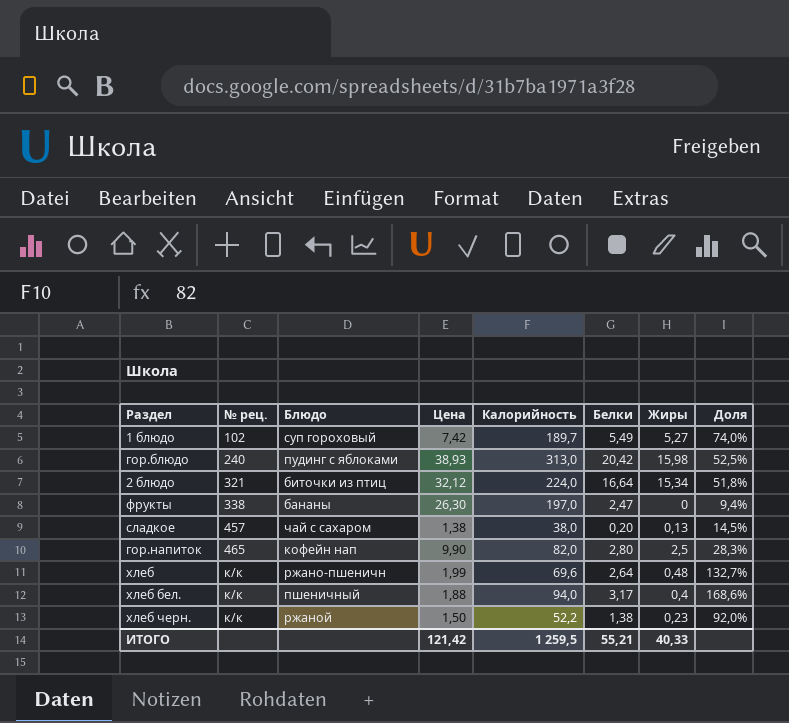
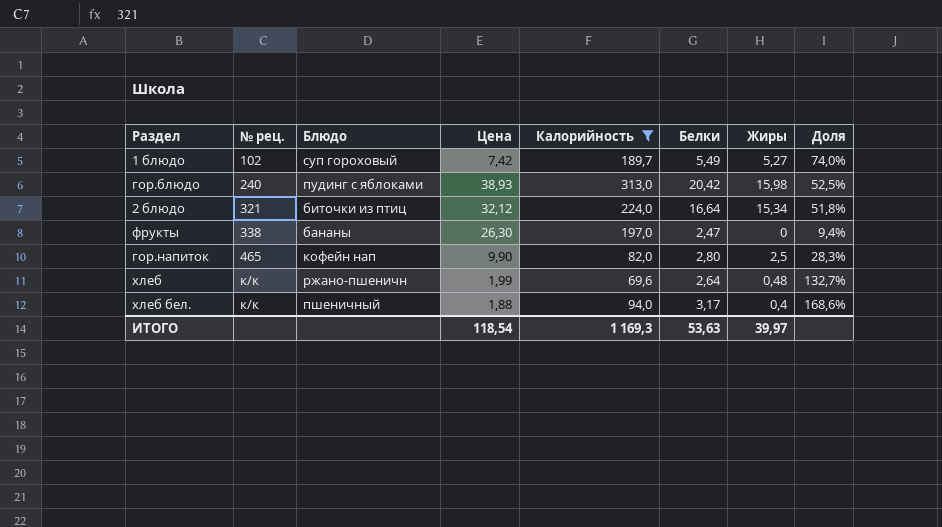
filter: none -> Калорийность >= 69,6
ИТОГО | Цена: 121,42 -> 118,54
ИТОГО | Калорийность: 1 259,5 -> 1 169,3
ИТОГО | Белки: 55,21 -> 53,63
ИТОГО | Жиры: 40,33 -> 39,97

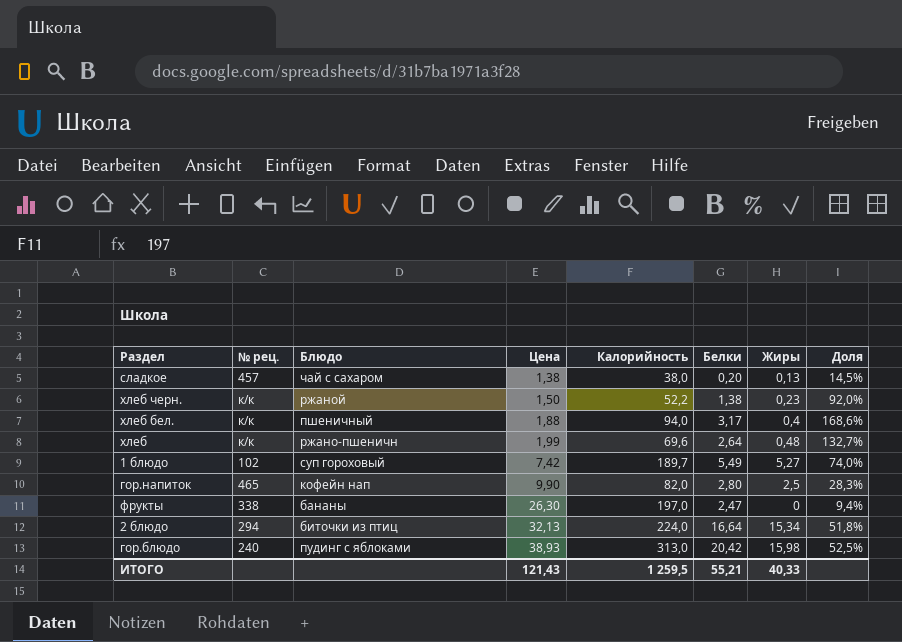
filter: Калорийность >= 69,6 -> none
row order: № рец. ascending -> Цена ascending
2 блюдо | № рец.: 321 -> 294
2 блюдо | Цена: 32,12 -> 32,13
ИТОГО | Цена: 118,54 -> 121,43
ИТОГО | Калорийность: 1 169,3 -> 1 259,5
ИТОГО | Белки: 53,63 -> 55,21
ИТОГО | Жиры: 39,97 -> 40,33

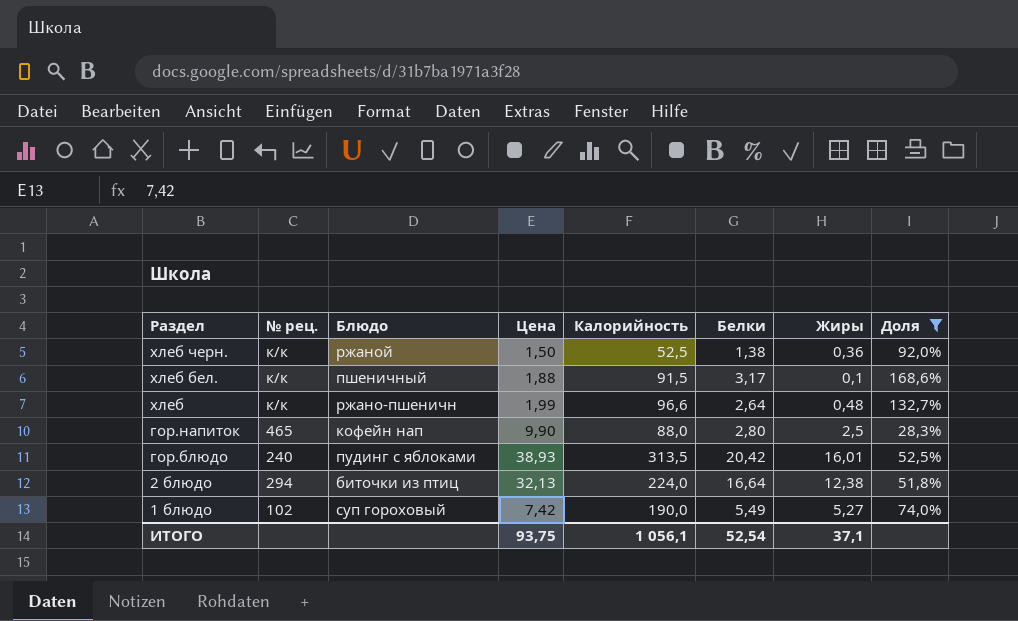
filter: none -> Доля >= 28,3%
row order: Цена ascending -> Раздел descending
хлеб черн. | Калорийность: 52,2 -> 52,5
хлеб черн. | Жиры: 0,23 -> 0,36
хлеб бел. | Калорийность: 94,0 -> 91,5
хлеб бел. | Жиры: 0,4 -> 0,1
хлеб | Калорийность: 69,6 -> 96,6
гор.напиток | Калорийность: 82,0 -> 88,0
гор.блюдо | Калорийность: 313,0 -> 313,5
гор.блюдо | Жиры: 15,98 -> 16,01
2 блюдо | Жиры: 15,34 -> 12,38
1 блюдо | Калорийность: 189,7 -> 190,0
ИТОГО | Цена: 121,43 -> 93,75
ИТОГО | Калорийность: 1 259,5 -> 1 056,1
ИТОГО | Белки: 55,21 -> 52,54
ИТОГО | Жиры: 40,33 -> 37,1

